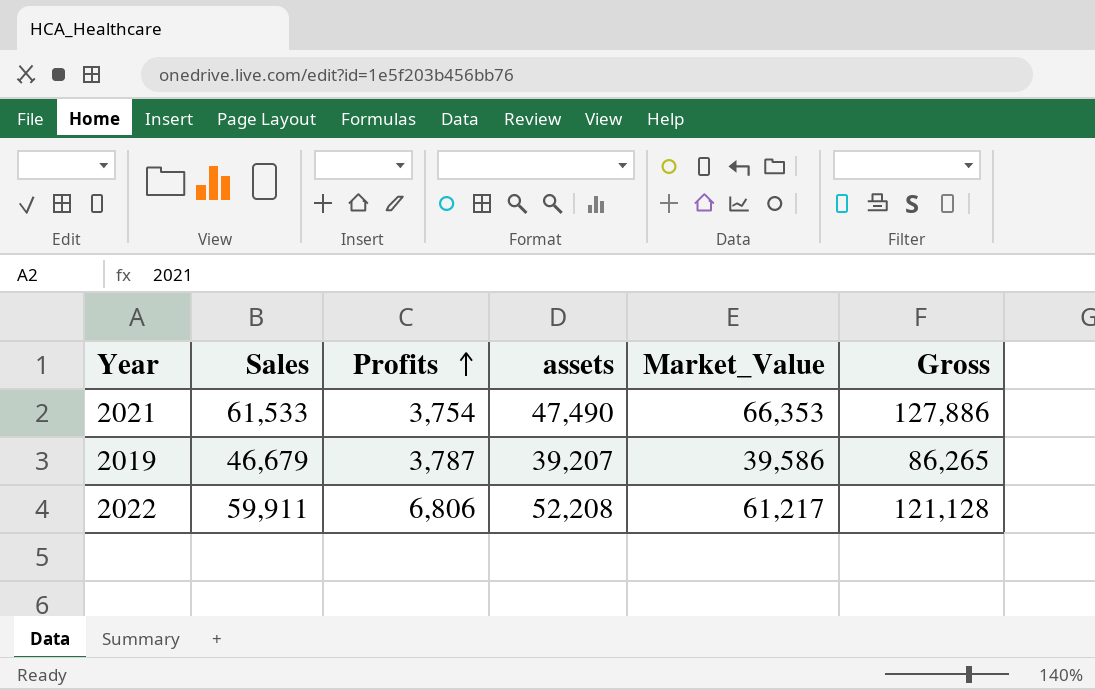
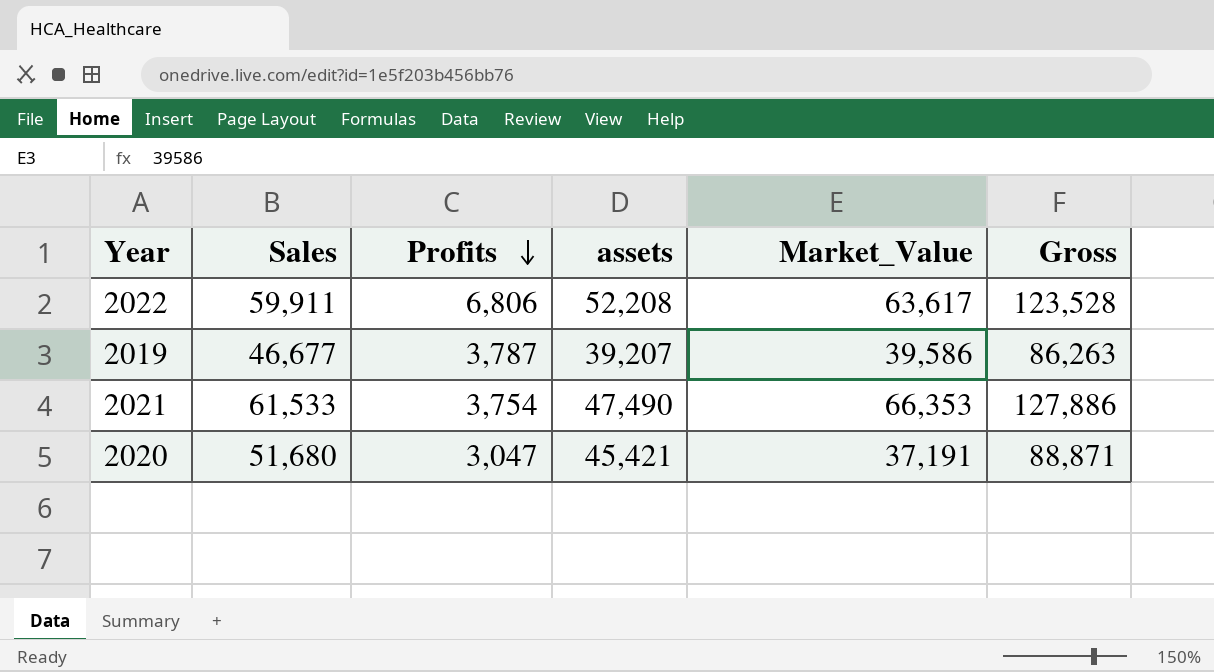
row order: Profits ascending -> Profits descending
2022 | Market_Value: 61,217 -> 63,617
2022 | Gross: 121,128 -> 123,528
2019 | Sales: 46,679 -> 46,677
2019 | Gross: 86,265 -> 86,263
row 2020: none -> 51,680 | 3,047 | 45,421 | 37,191 | 88,871

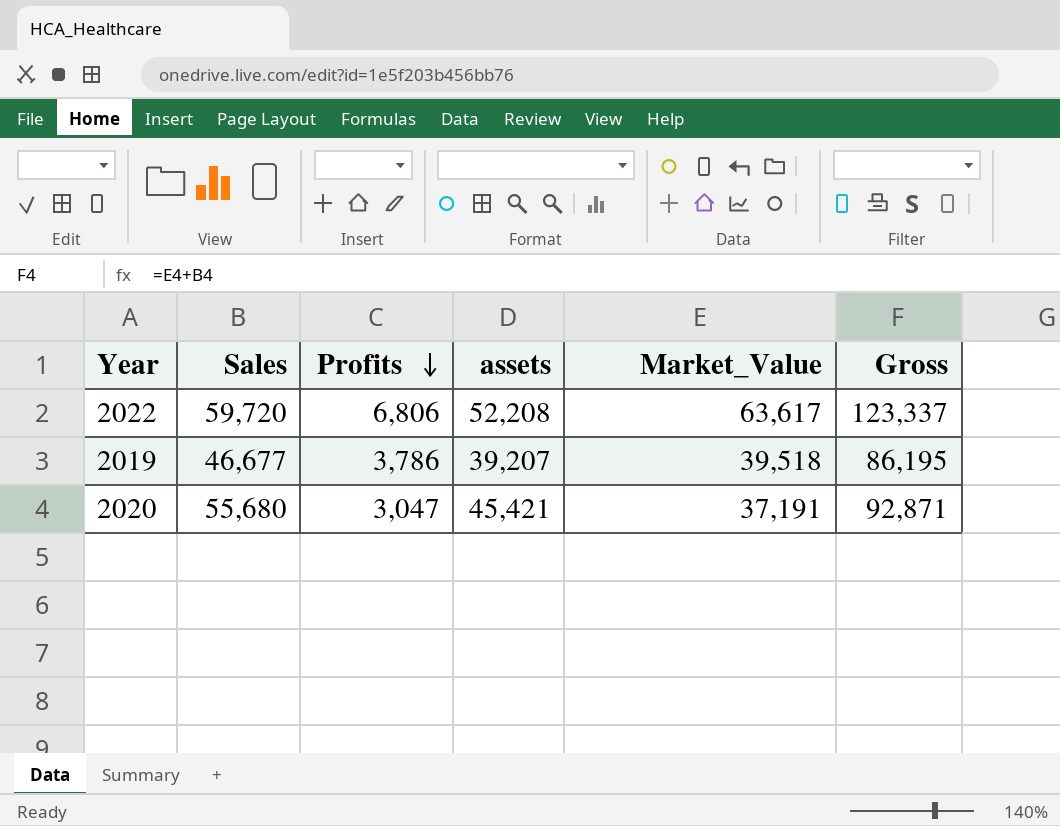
row 2021: 61,533 | 3,754 | 47,490 | 66,353 | 127,886 -> none
2022 | Sales: 59,911 -> 59,720
2022 | Gross: 123,528 -> 123,337
2019 | Profits: 3,787 -> 3,786
2019 | Market_Value: 39,586 -> 39,518
2019 | Gross: 86,263 -> 86,195
2020 | Sales: 51,680 -> 55,680
2020 | Gross: 88,871 -> 92,871

